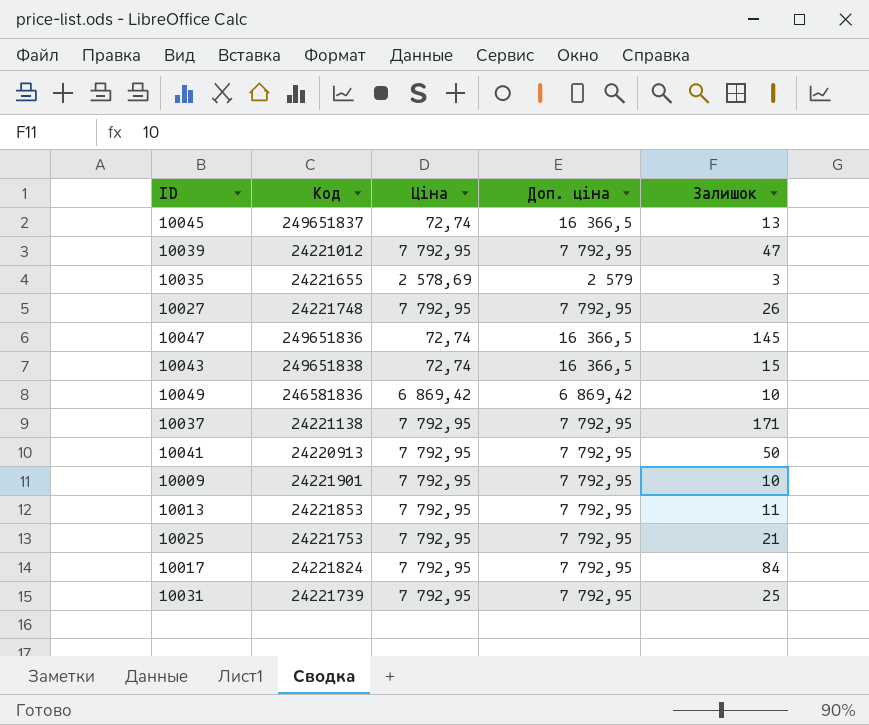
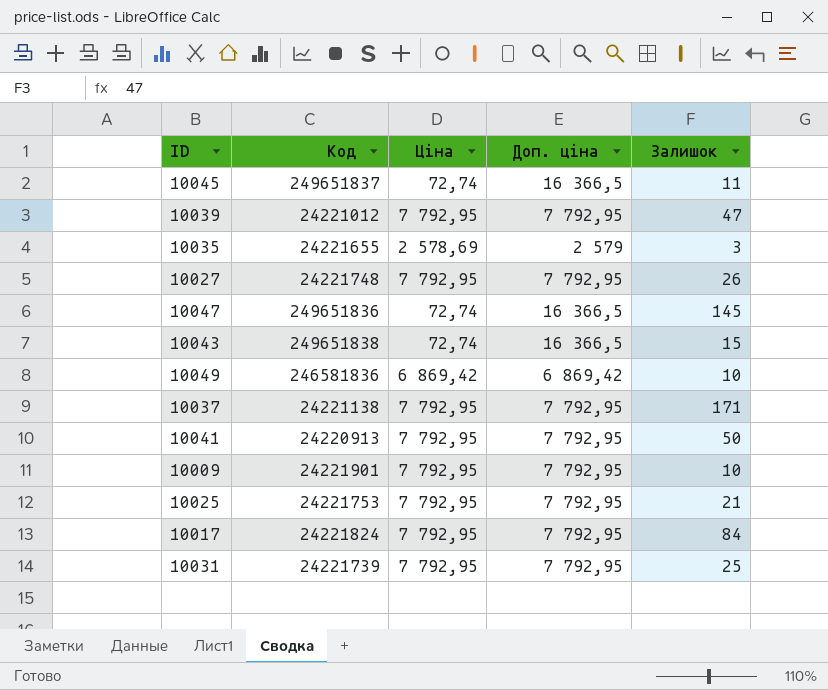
row 10013: 24221853 | 7 792,95 | 7 792,95 | 11 -> none
10045 | Залишок: 13 -> 11

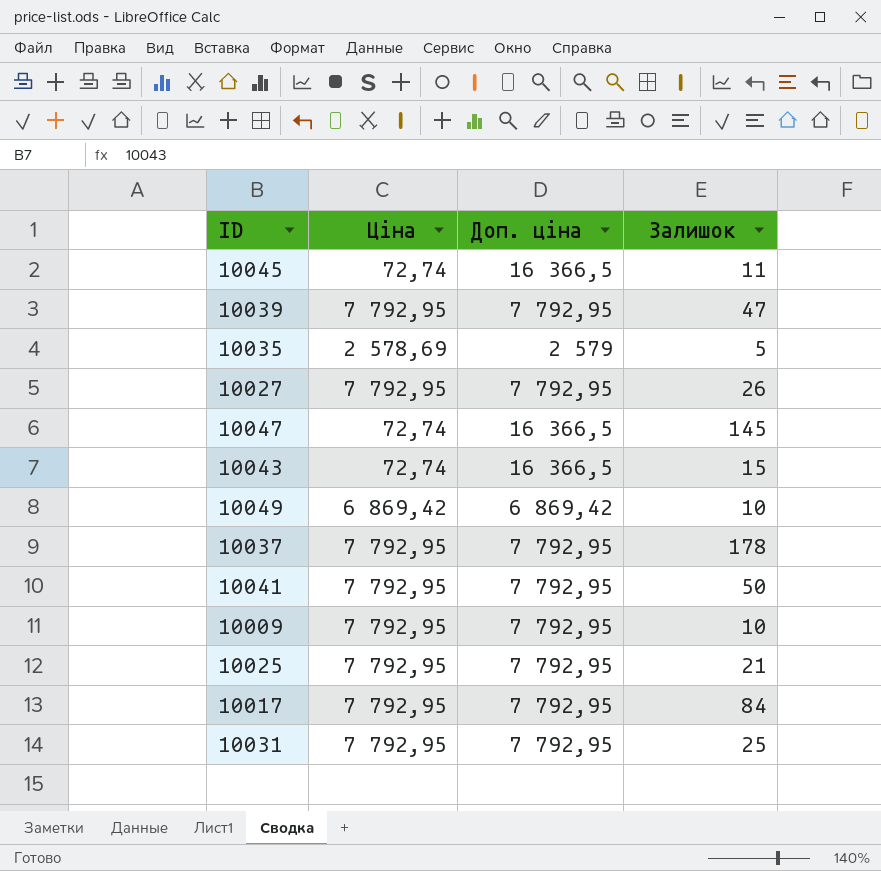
column Код | position: 2 -> none
10035 | Залишок: 3 -> 5
10037 | Залишок: 171 -> 178

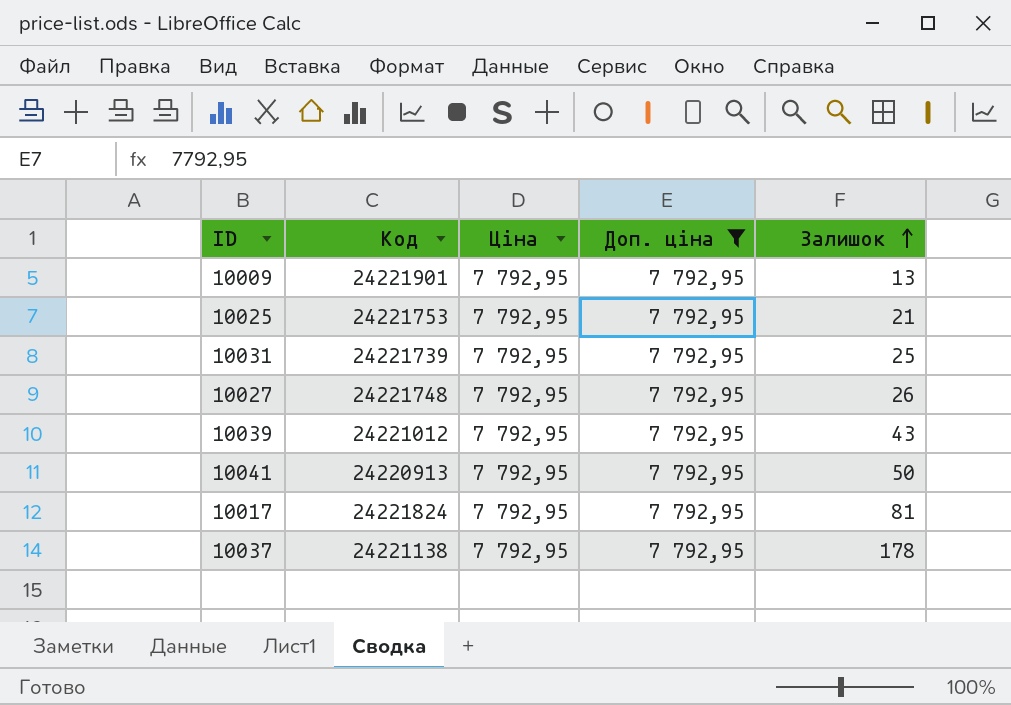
filter: none -> Доп. ціна = 7 792,95
row order: none -> Залишок ascending
column Код | position: none -> 2
10009 | Залишок: 10 -> 13
10039 | Залишок: 47 -> 43
10017 | Залишок: 84 -> 81

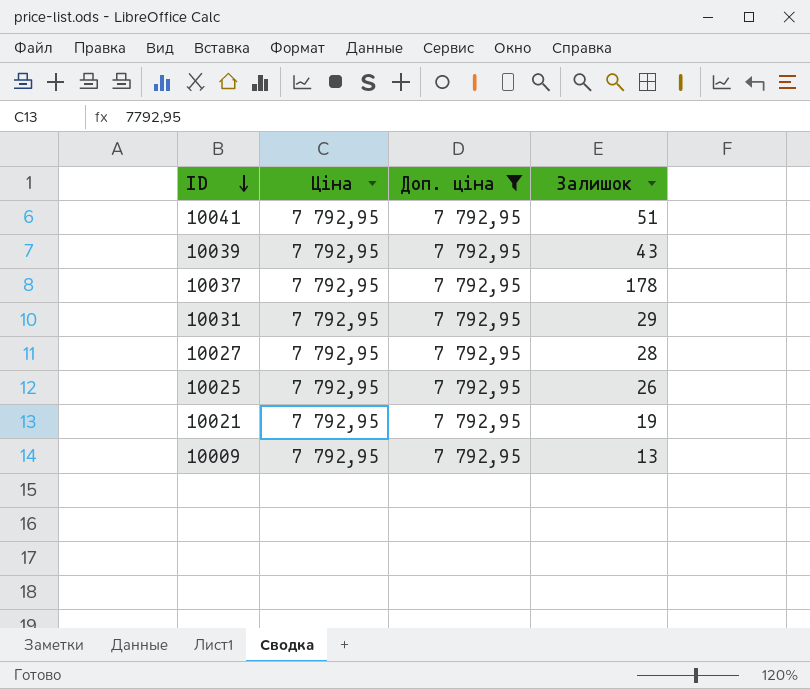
row order: Залишок ascending -> ID descending
column Код | position: 2 -> none
row 10017: 24221824 | 7 792,95 | 7 792,95 | 81 -> none
10041 | Залишок: 50 -> 51
10031 | Залишок: 25 -> 29
10027 | Залишок: 26 -> 28
10025 | Залишок: 21 -> 26
row 10021: none -> 7 792,95 | 7 792,95 | 19

